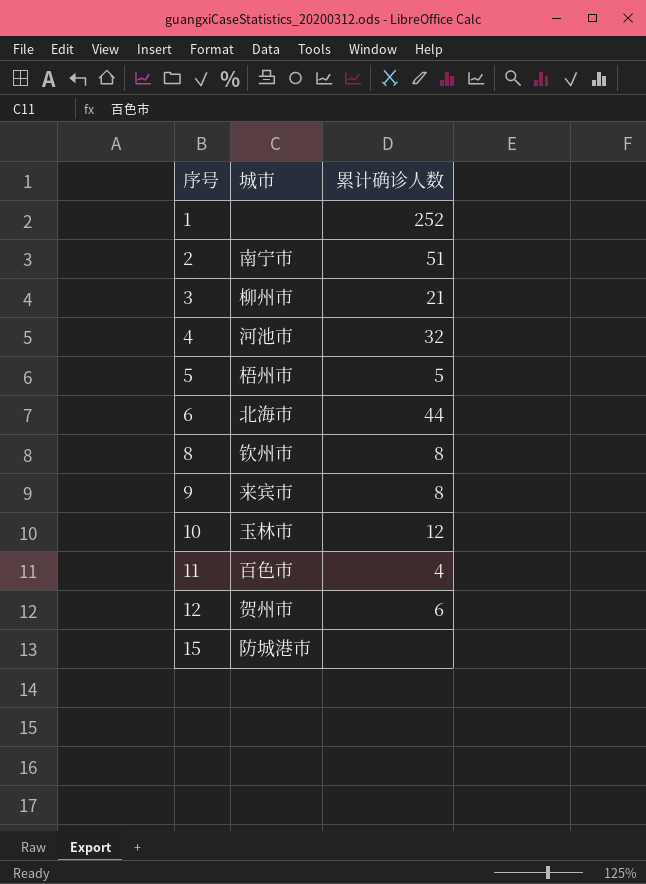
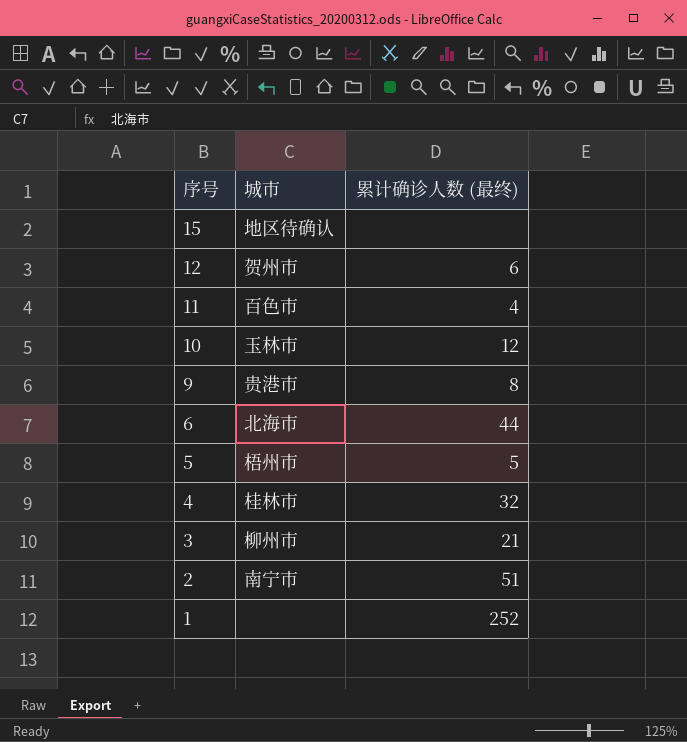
row order: 序号 ascending -> 序号 descending
column name: 累计确诊人数 -> 累计确诊人数 (最终)
row 8: 钦州市 | 8 -> none
15 | 城市: 防城港市 -> 地区待确认
9 | 城市: 来宾市 -> 贵港市
4 | 城市: 河池市 -> 桂林市

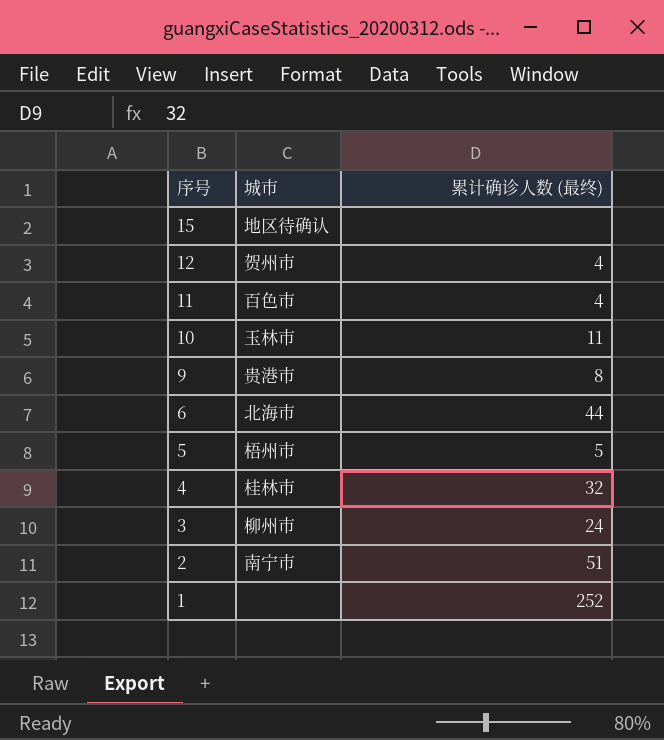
12 | 累计确诊人数 (最终): 6 -> 4
10 | 累计确诊人数 (最终): 12 -> 11
3 | 累计确诊人数 (最终): 21 -> 24

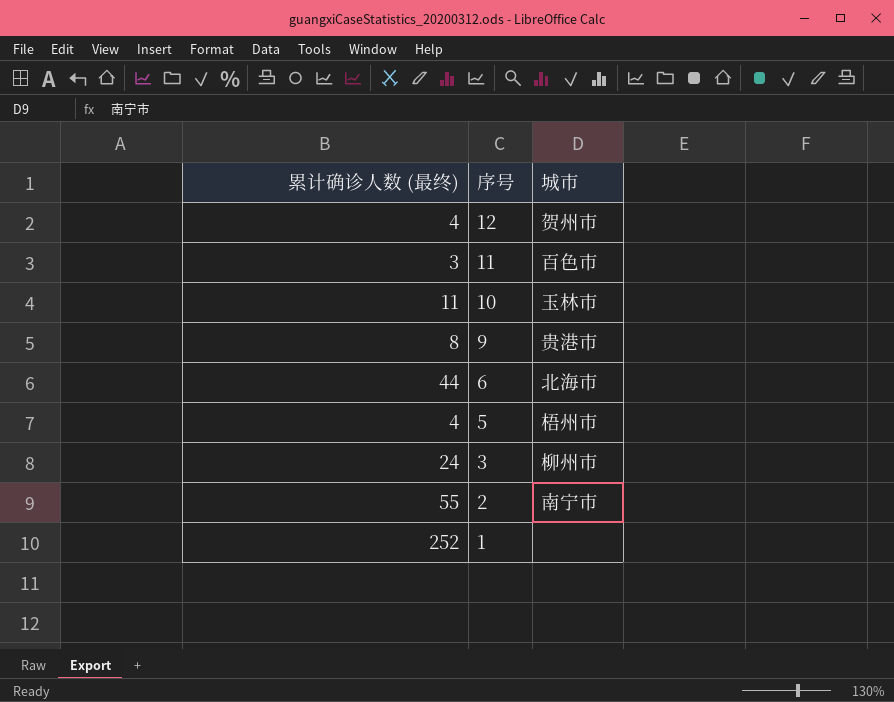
column 累计确诊人数 (最终) | position: 3 -> 1
row 15: 地区待确认 | none -> none
row 4: 桂林市 | 32 -> none
11 | 累计确诊人数 (最终): 4 -> 3
5 | 累计确诊人数 (最终): 5 -> 4
2 | 累计确诊人数 (最终): 51 -> 55

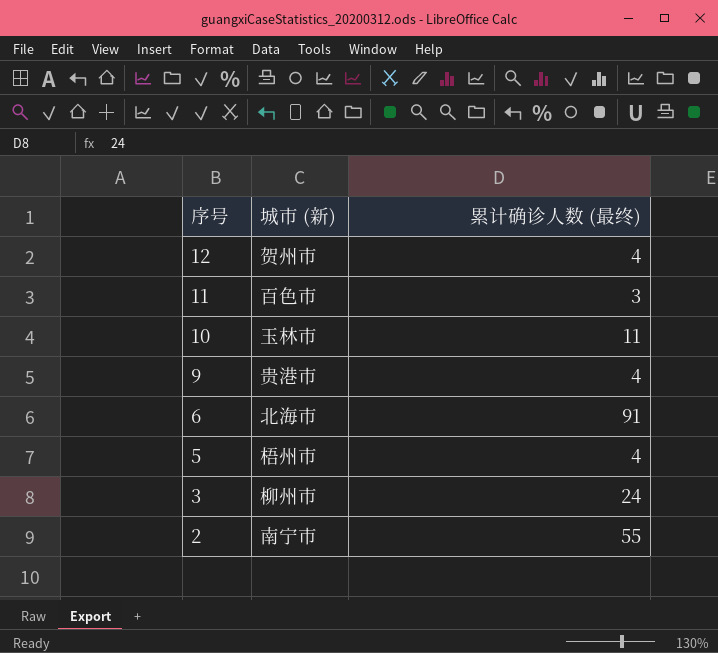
column name: 城市 -> 城市 (新)
column 累计确诊人数 (最终) | position: 1 -> 3
row 1: 252 | none -> none
9 | 累计确诊人数 (最终): 8 -> 4
6 | 累计确诊人数 (最终): 44 -> 91

